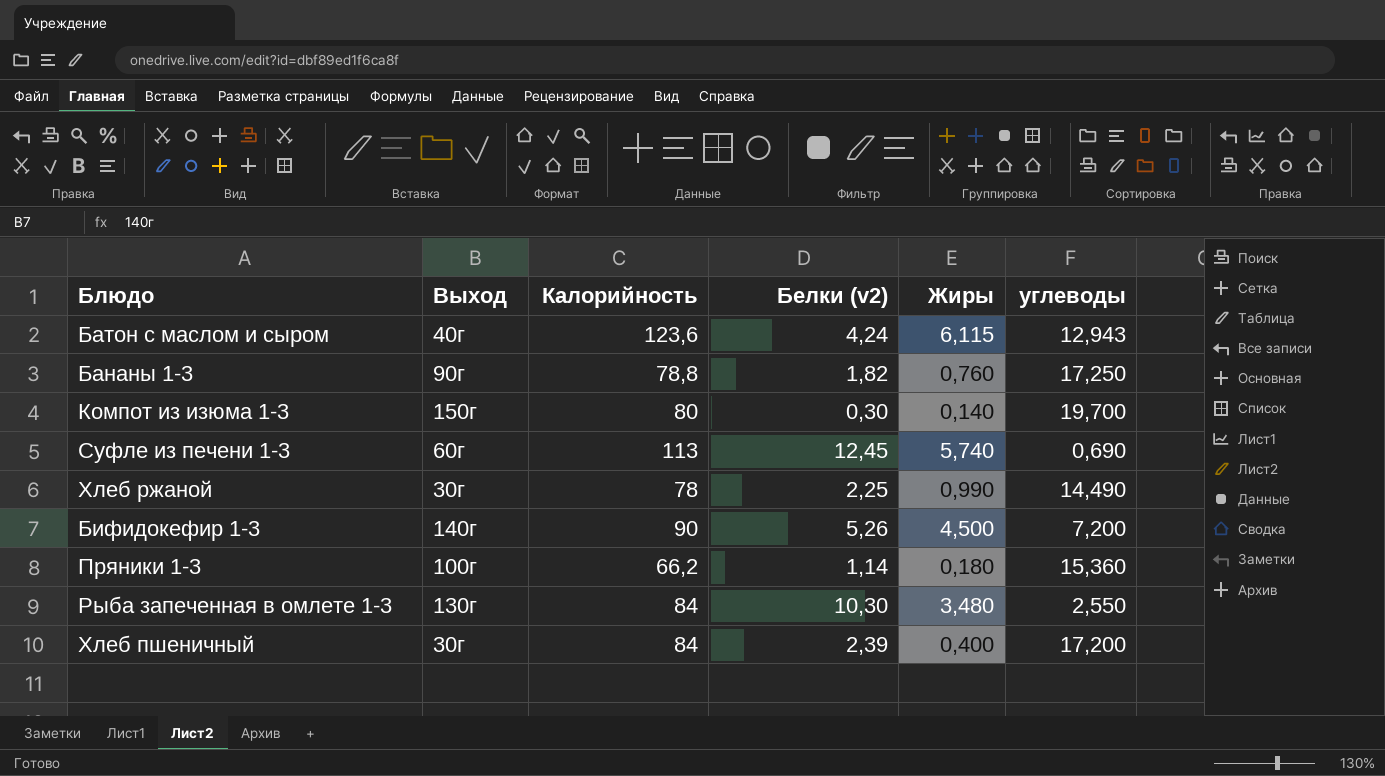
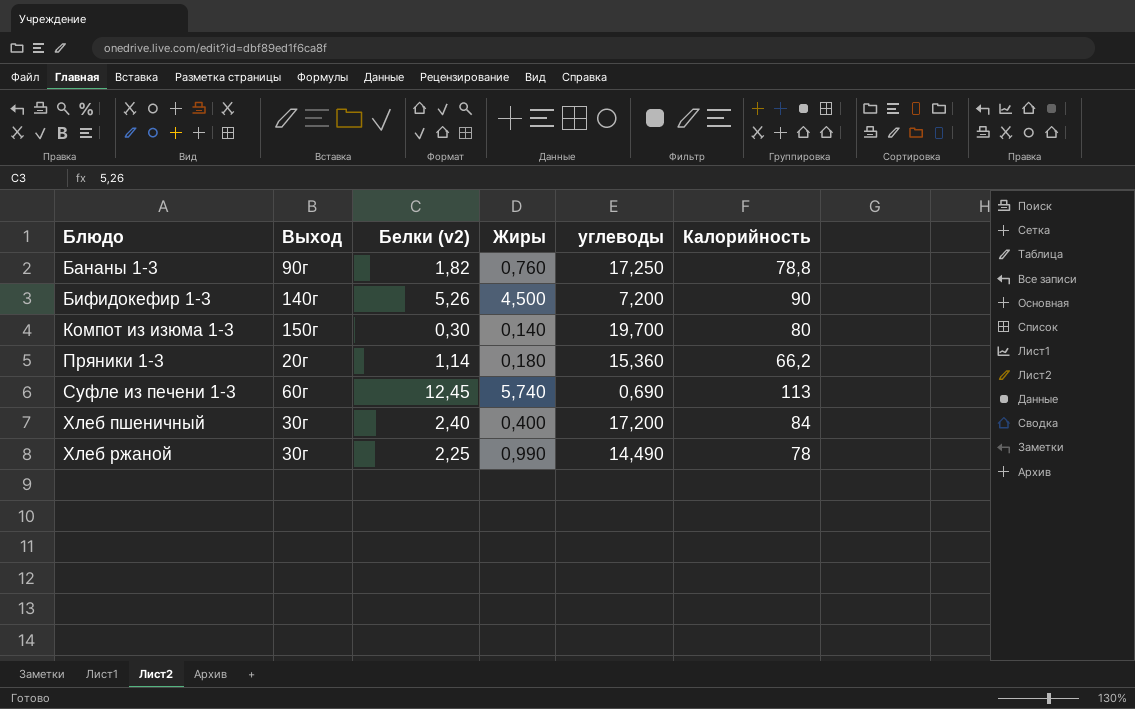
row order: none -> Блюдо ascending
column Калорийность | position: 3 -> 6
row Батон с маслом и сыром: 40г | 123,6 | 4,24 | 6,115 | 12,943 -> none
row Рыба запеченная в омлете 1-3: 130г | 84 | 10,30 | 3,480 | 2,550 -> none
Пряники 1-3 | Выход: 100г -> 20г
Хлеб пшеничный | Белки (v2): 2,39 -> 2,40

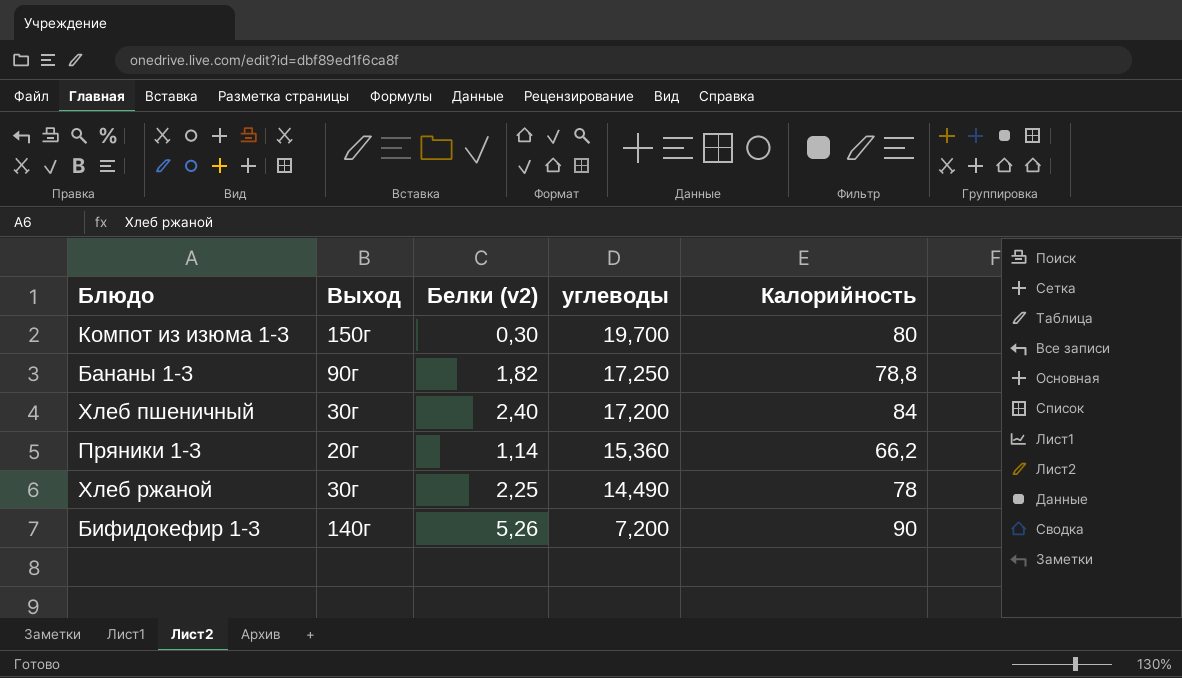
row order: Блюдо ascending -> углеводы descending
column Жиры | position: 4 -> none
row Суфле из печени 1-3: 60г | 12,45 | 5,740 | 0,690 | 113 -> none

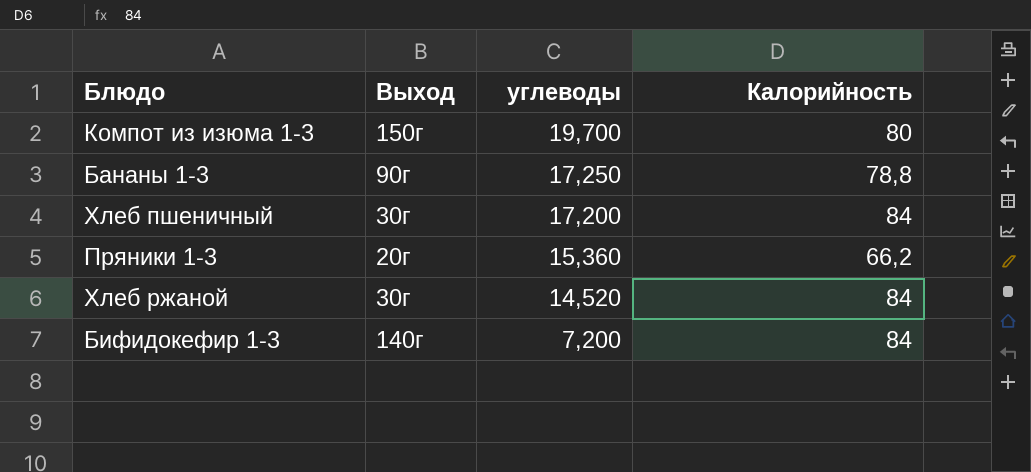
column Белки (v2) | position: 3 -> none
Хлеб ржаной | углеводы: 14,490 -> 14,520
Хлеб ржаной | Калорийность: 78 -> 84
Бифидокефир 1-3 | Калорийность: 90 -> 84

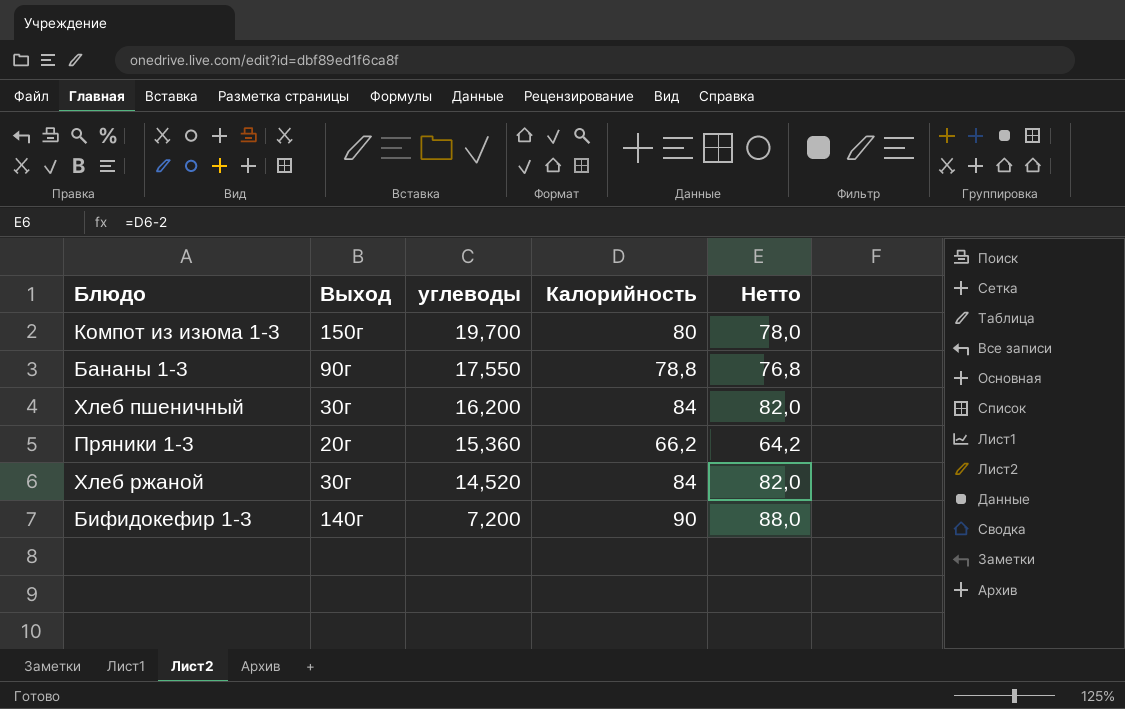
column Нетто | formula: none -> [Калорийность] - 2
Бананы 1-3 | углеводы: 17,250 -> 17,550
Хлеб пшеничный | углеводы: 17,200 -> 16,200
Бифидокефир 1-3 | Калорийность: 84 -> 90

